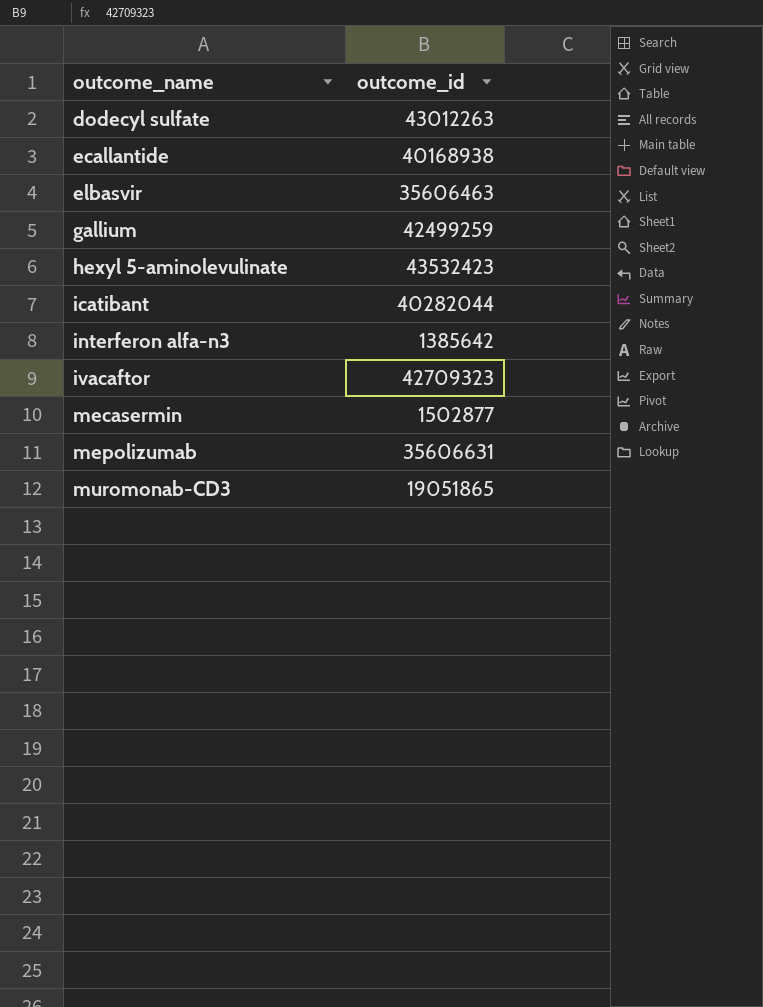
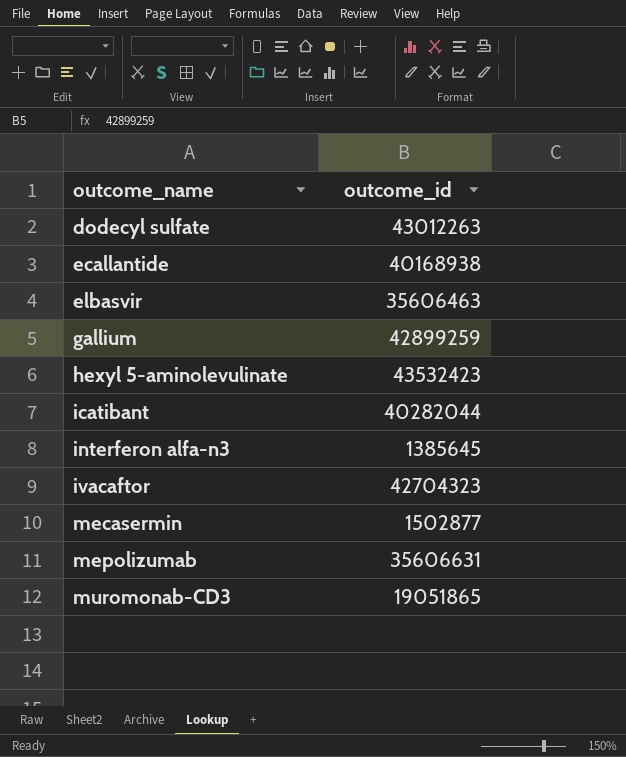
gallium | outcome_id: 42499259 -> 42899259
interferon alfa-n3 | outcome_id: 1385642 -> 1385645
ivacaftor | outcome_id: 42709323 -> 42704323

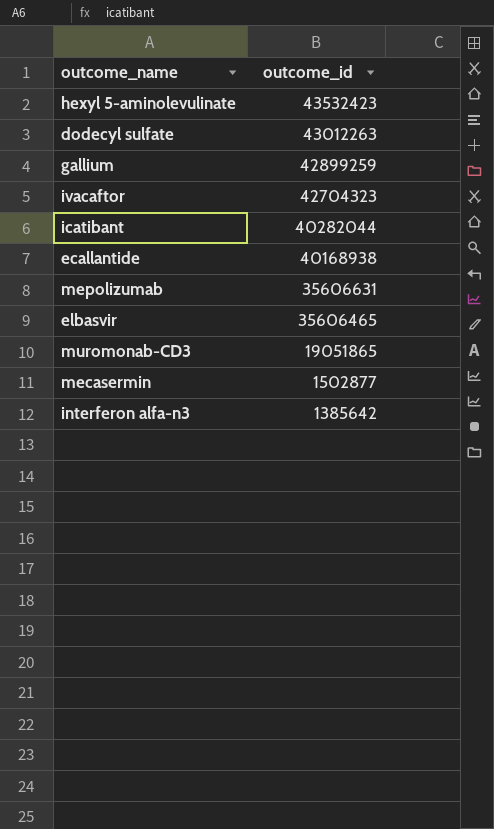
row order: outcome_name ascending -> outcome_id descending
elbasvir | outcome_id: 35606463 -> 35606465
interferon alfa-n3 | outcome_id: 1385645 -> 1385642

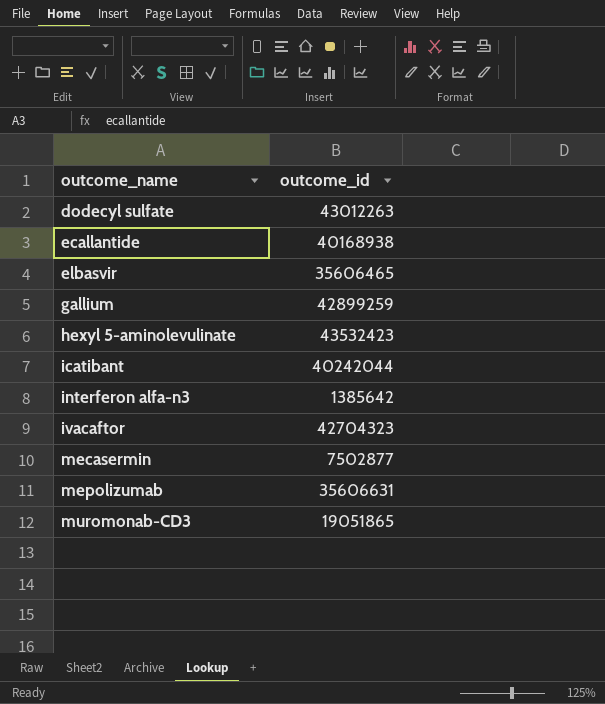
row order: outcome_id descending -> outcome_name ascending
icatibant | outcome_id: 40282044 -> 40242044
mecasermin | outcome_id: 1502877 -> 7502877

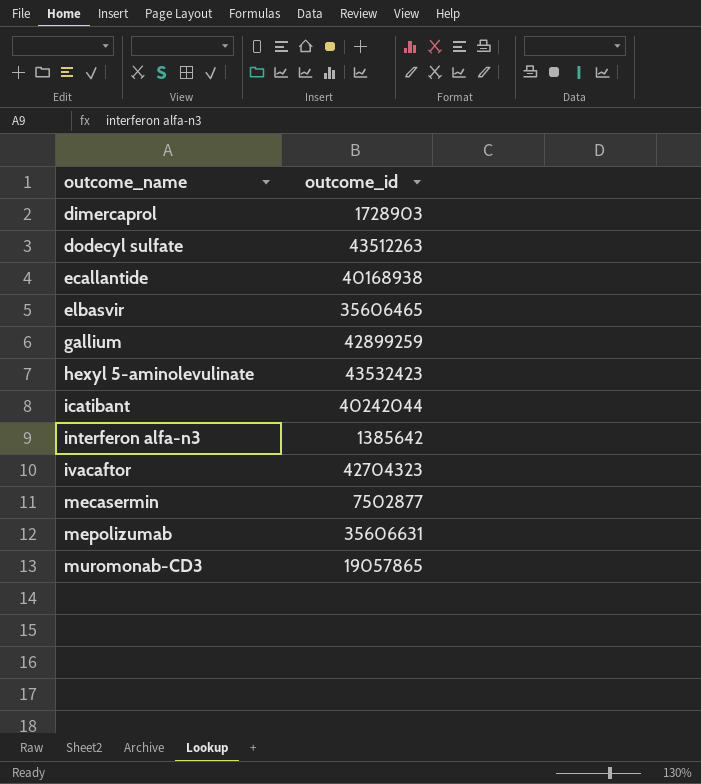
row dimercaprol: none -> 1728903
dodecyl sulfate | outcome_id: 43012263 -> 43512263
muromonab-CD3 | outcome_id: 19051865 -> 19057865

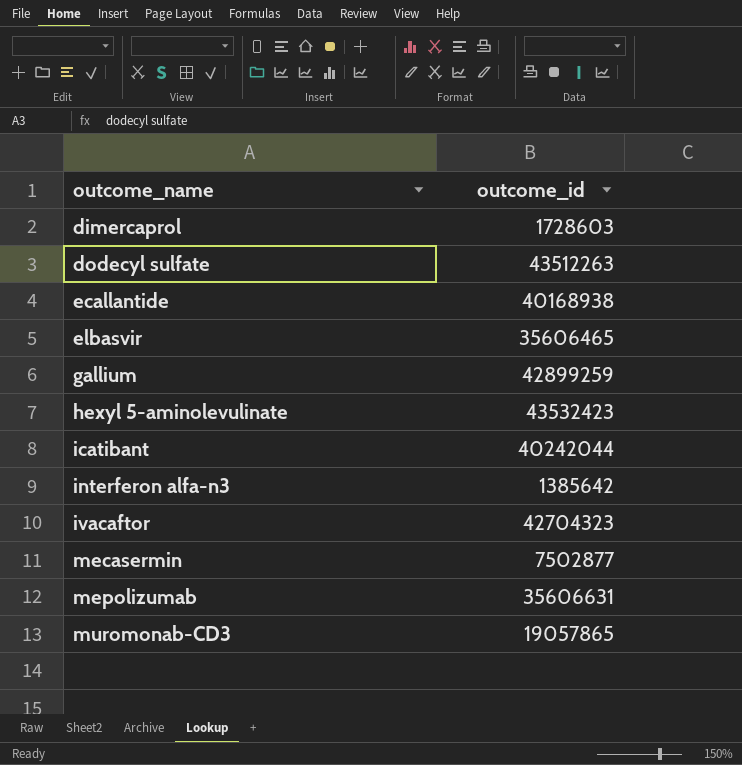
dimercaprol | outcome_id: 1728903 -> 1728603

